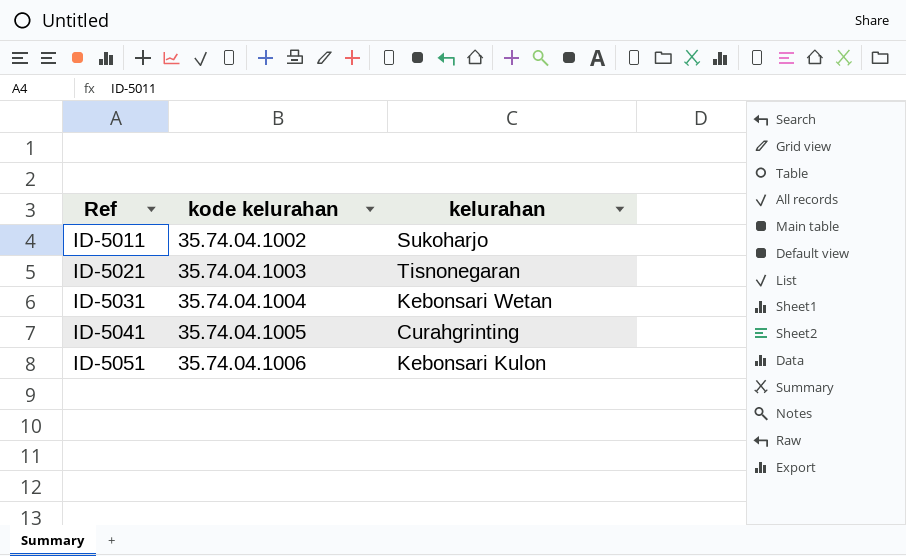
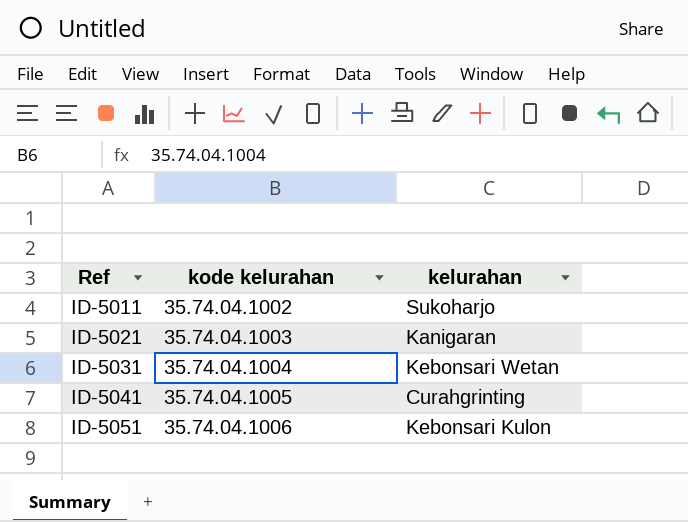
ID-5021 | kelurahan: Tisnonegaran -> Kanigaran

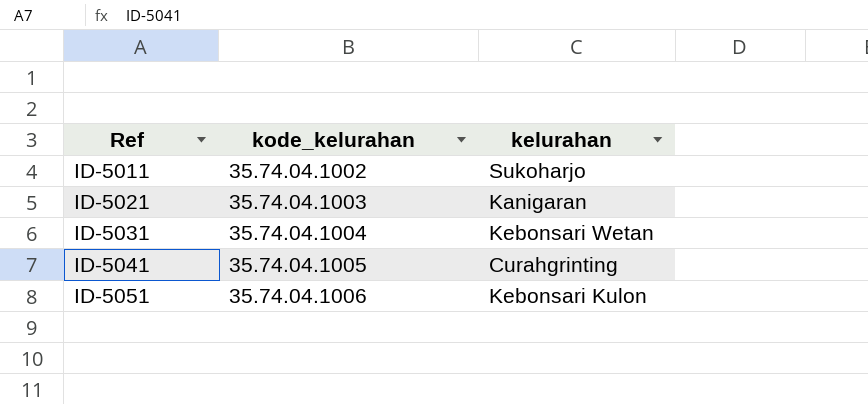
column name: kode kelurahan -> kode_kelurahan

